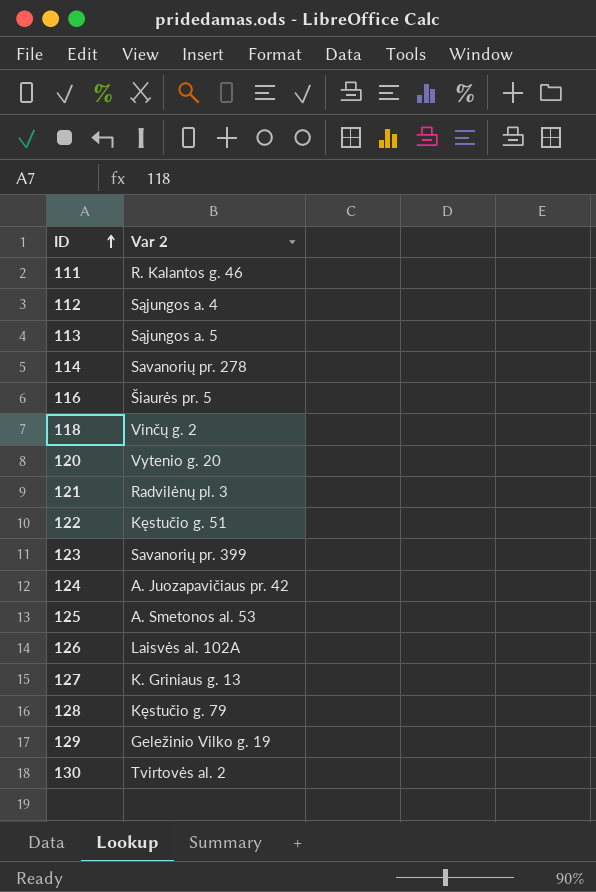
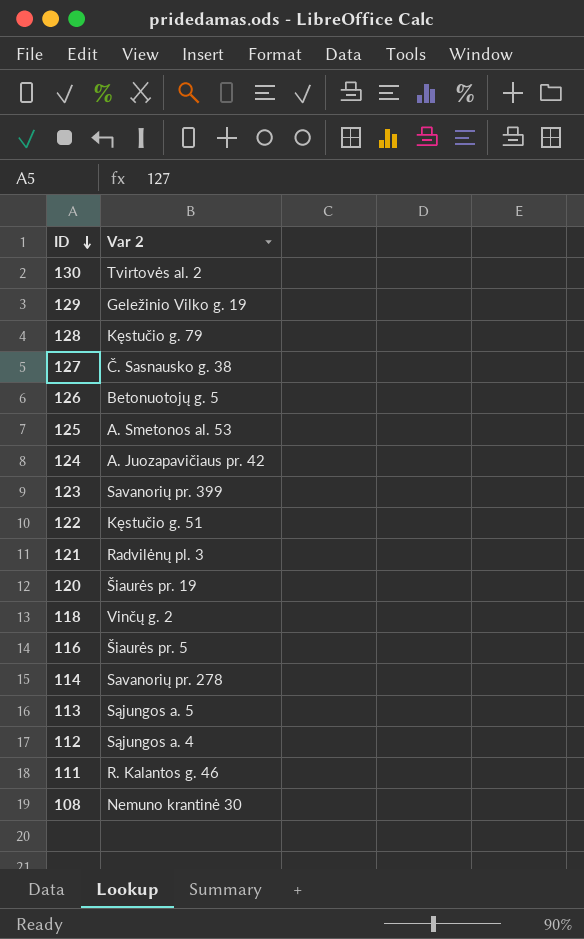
row order: ID ascending -> ID descending
127 | Var 2: K. Griniaus g. 13 -> Č. Sasnausko g. 38
126 | Var 2: Laisvės al. 102A -> Betonuotojų g. 5
120 | Var 2: Vytenio g. 20 -> Šiaurės pr. 19
row 108: none -> Nemuno krantinė 30

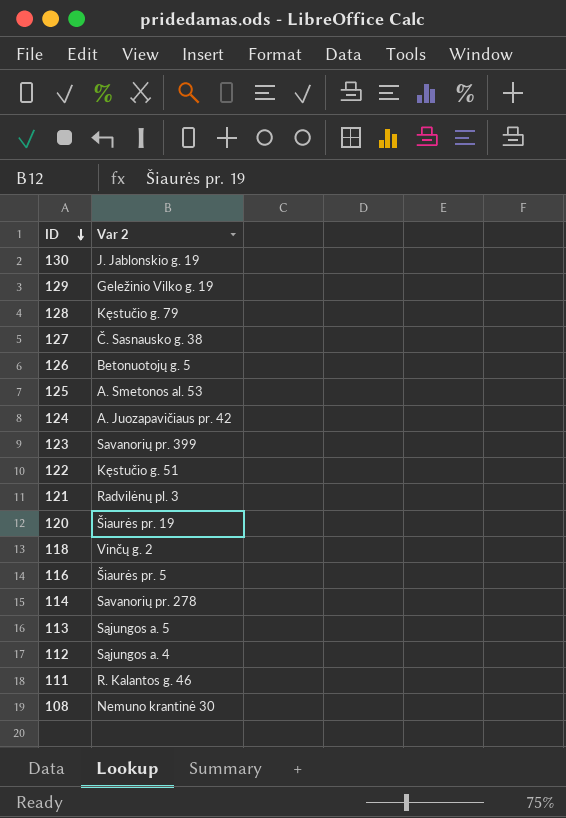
130 | Var 2: Tvirtovės al. 2 -> J. Jablonskio g. 19

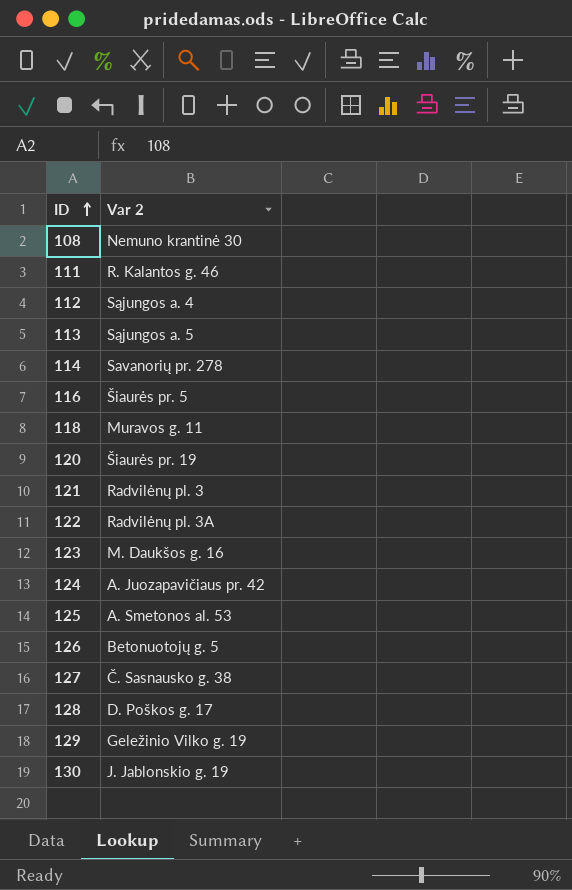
row order: ID descending -> ID ascending
118 | Var 2: Vinčų g. 2 -> Muravos g. 11
122 | Var 2: Kęstučio g. 51 -> Radvilėnų pl. 3A
123 | Var 2: Savanorių pr. 399 -> M. Daukšos g. 16
128 | Var 2: Kęstučio g. 79 -> D. Poškos g. 17

